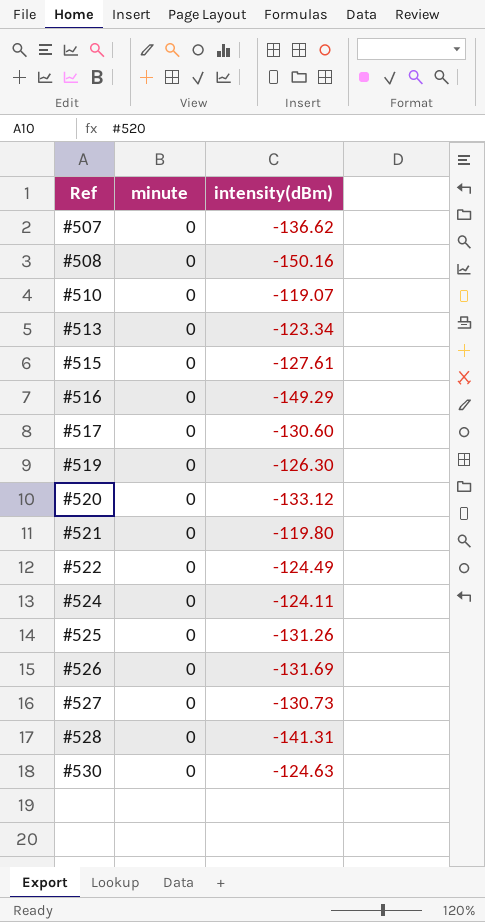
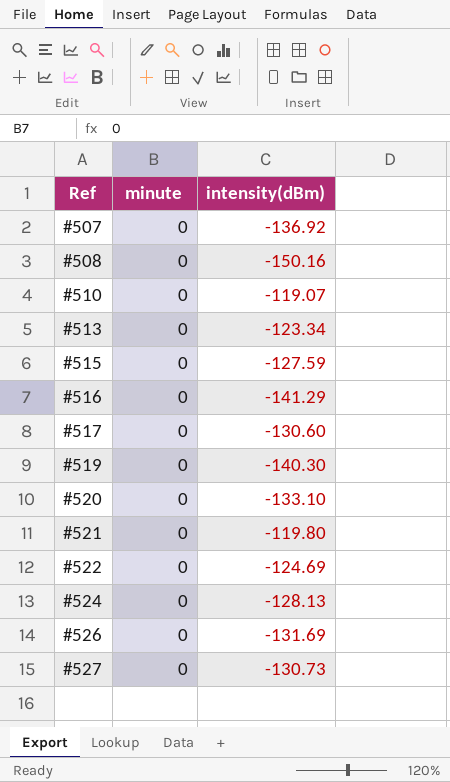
row #525: 0 | -131.26 -> none
row #528: 0 | -141.31 -> none
row #530: 0 | -124.63 -> none
#507 | intensity(dBm): -136.62 -> -136.92
#515 | intensity(dBm): -127.61 -> -127.59
#516 | intensity(dBm): -149.29 -> -141.29
#519 | intensity(dBm): -126.30 -> -140.30
#520 | intensity(dBm): -133.12 -> -133.10
#522 | intensity(dBm): -124.49 -> -124.69
#524 | intensity(dBm): -124.11 -> -128.13

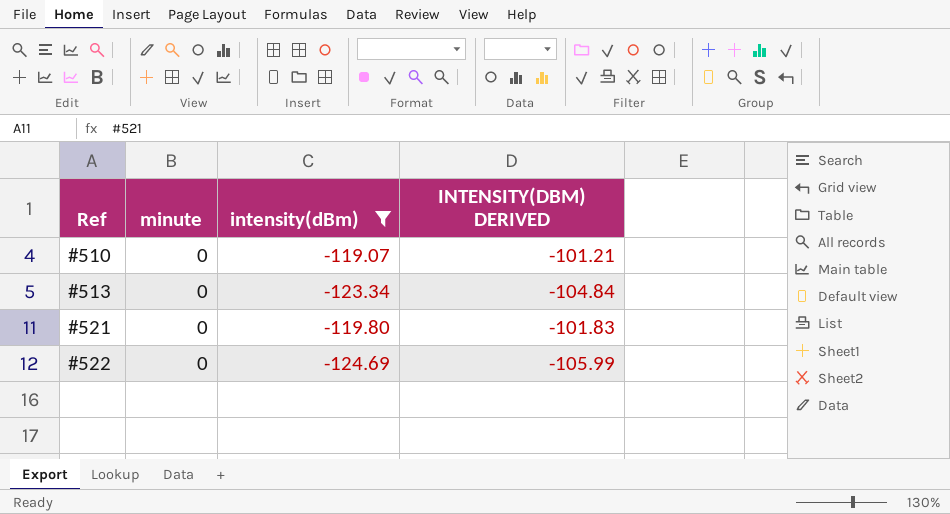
filter: none -> intensity(dBm) >= -124.69
column INTENSITY(DBM) DERIVED | formula: none -> [intensity(dBm)] * 0.85

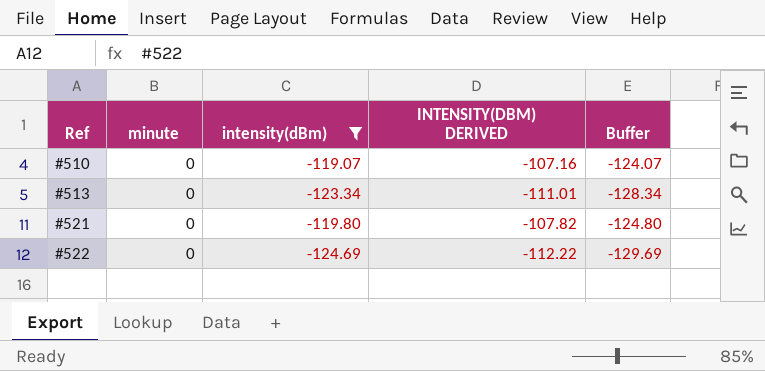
column INTENSITY(DBM) DERIVED | formula: [intensity(dBm)] * 0.85 -> [intensity(dBm)] * 0.9
column Buffer | formula: none -> [intensity(dBm)] - 5

